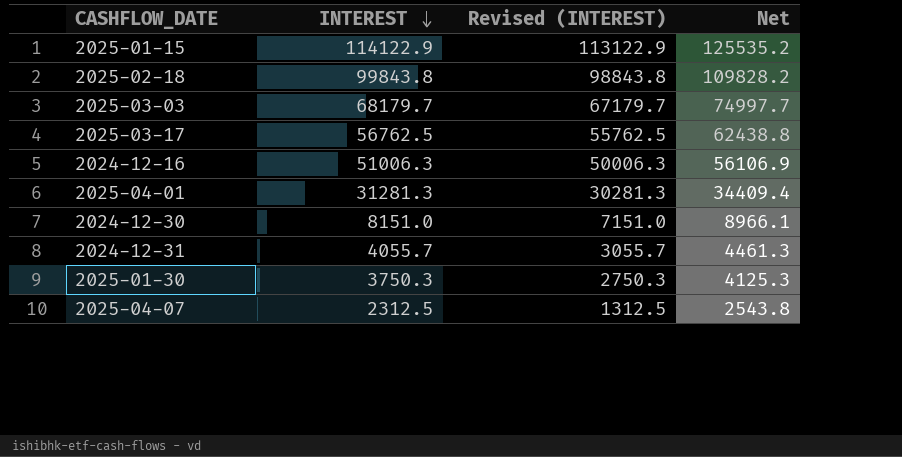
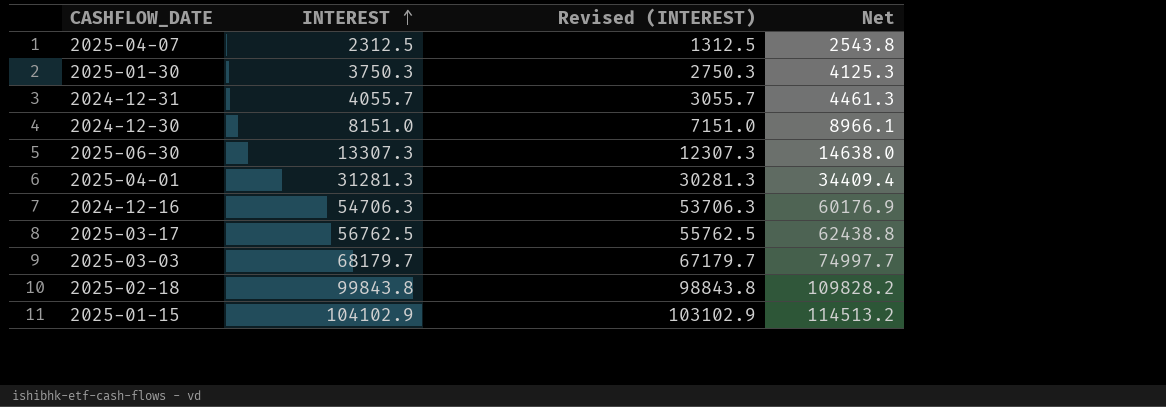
row order: INTEREST descending -> INTEREST ascending
row 2025-06-30: none -> 13307.3 | 12307.3 | 14638.0
2024-12-16 | INTEREST: 51006.3 -> 54706.3
2024-12-16 | Revised (INTEREST): 50006.3 -> 53706.3
2024-12-16 | Net: 56106.9 -> 60176.9
2025-01-15 | INTEREST: 114122.9 -> 104102.9
2025-01-15 | Revised (INTEREST): 113122.9 -> 103102.9
2025-01-15 | Net: 125535.2 -> 114513.2

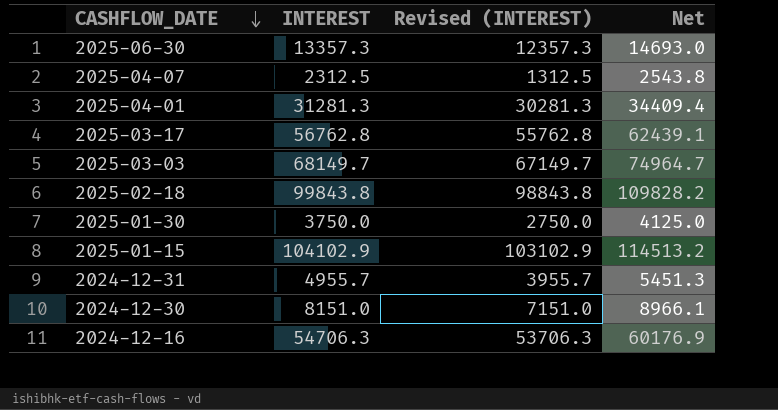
row order: INTEREST ascending -> CASHFLOW_DATE descending
2025-06-30 | INTEREST: 13307.3 -> 13357.3
2025-06-30 | Revised (INTEREST): 12307.3 -> 12357.3
2025-06-30 | Net: 14638.0 -> 14693.0
2025-03-17 | INTEREST: 56762.5 -> 56762.8
2025-03-17 | Revised (INTEREST): 55762.5 -> 55762.8
2025-03-17 | Net: 62438.8 -> 62439.1
2025-03-03 | INTEREST: 68179.7 -> 68149.7
2025-03-03 | Revised (INTEREST): 67179.7 -> 67149.7
2025-03-03 | Net: 74997.7 -> 74964.7
2025-01-30 | INTEREST: 3750.3 -> 3750.0
2025-01-30 | Revised (INTEREST): 2750.3 -> 2750.0
2025-01-30 | Net: 4125.3 -> 4125.0
2024-12-31 | INTEREST: 4055.7 -> 4955.7
2024-12-31 | Revised (INTEREST): 3055.7 -> 3955.7
2024-12-31 | Net: 4461.3 -> 5451.3

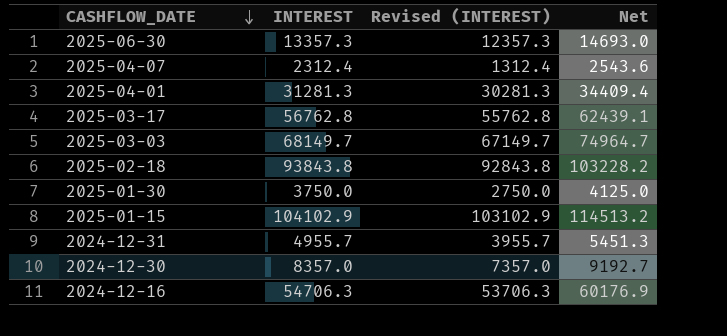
2025-04-07 | INTEREST: 2312.5 -> 2312.4
2025-04-07 | Revised (INTEREST): 1312.5 -> 1312.4
2025-04-07 | Net: 2543.8 -> 2543.6
2025-02-18 | INTEREST: 99843.8 -> 93843.8
2025-02-18 | Revised (INTEREST): 98843.8 -> 92843.8
2025-02-18 | Net: 109828.2 -> 103228.2
2024-12-30 | INTEREST: 8151.0 -> 8357.0
2024-12-30 | Revised (INTEREST): 7151.0 -> 7357.0
2024-12-30 | Net: 8966.1 -> 9192.7

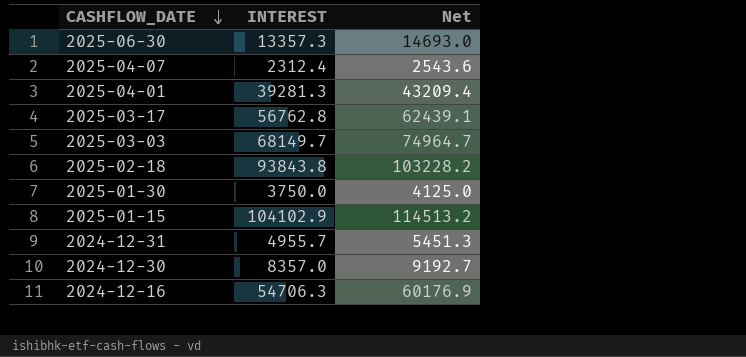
column Revised (INTEREST) | formula: [INTEREST] - 1000 -> none
2025-04-01 | INTEREST: 31281.3 -> 39281.3
2025-04-01 | Net: 34409.4 -> 43209.4

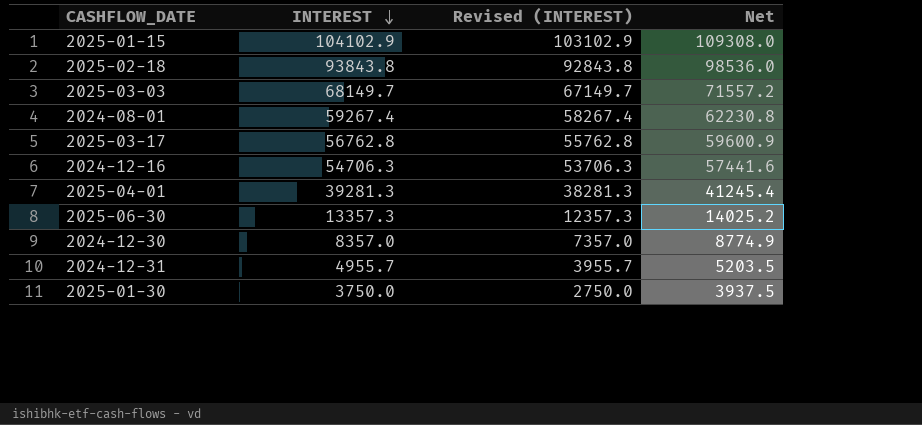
row order: CASHFLOW_DATE descending -> INTEREST descending
column Revised (INTEREST) | formula: none -> [INTEREST] - 1000
column Net | formula: [INTEREST] * 1.1 -> [INTEREST] * 1.05
row 2025-04-07: 2312.4 | 2543.6 -> none
row 2024-08-01: none -> 59267.4 | 58267.4 | 62230.8

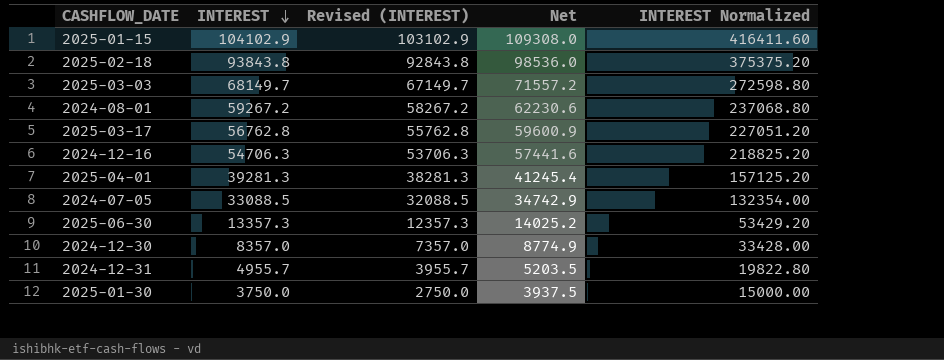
column INTEREST Normalized | formula: none -> [INTEREST] * 4
2024-08-01 | INTEREST: 59267.4 -> 59267.2
2024-08-01 | Revised (INTEREST): 58267.4 -> 58267.2
2024-08-01 | Net: 62230.8 -> 62230.6
row 2024-07-05: none -> 33088.5 | 32088.5 | 34742.9 | 132354.00

